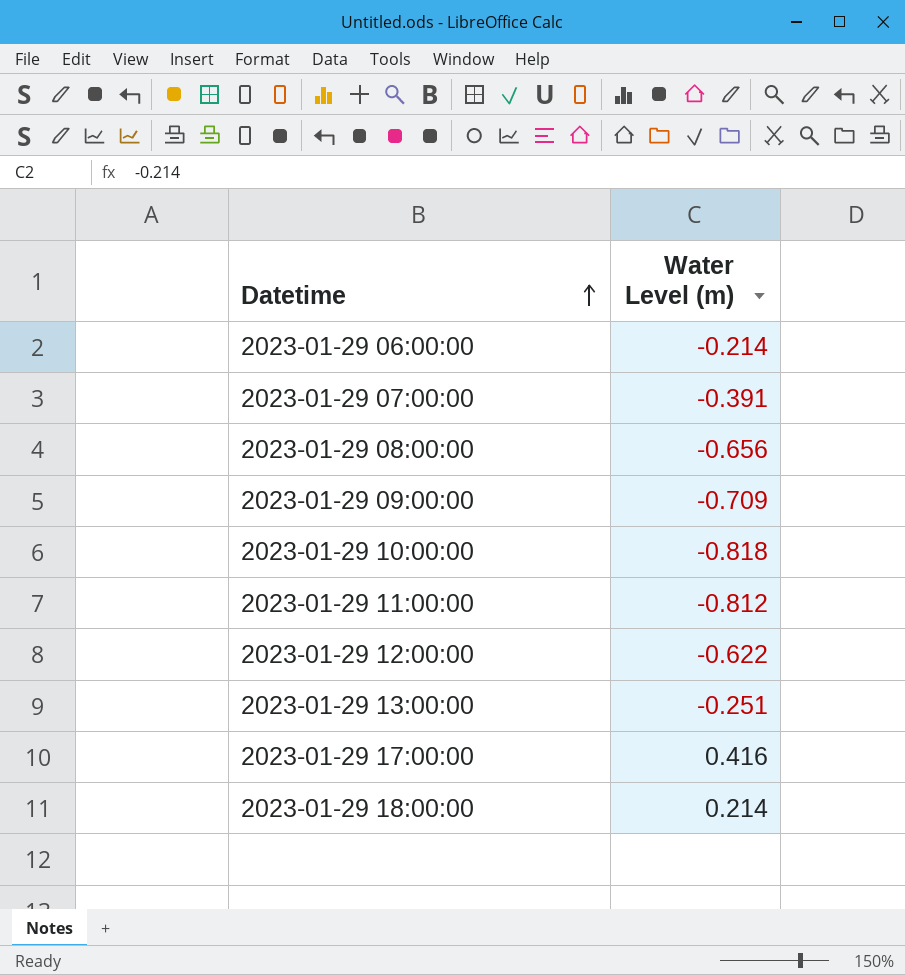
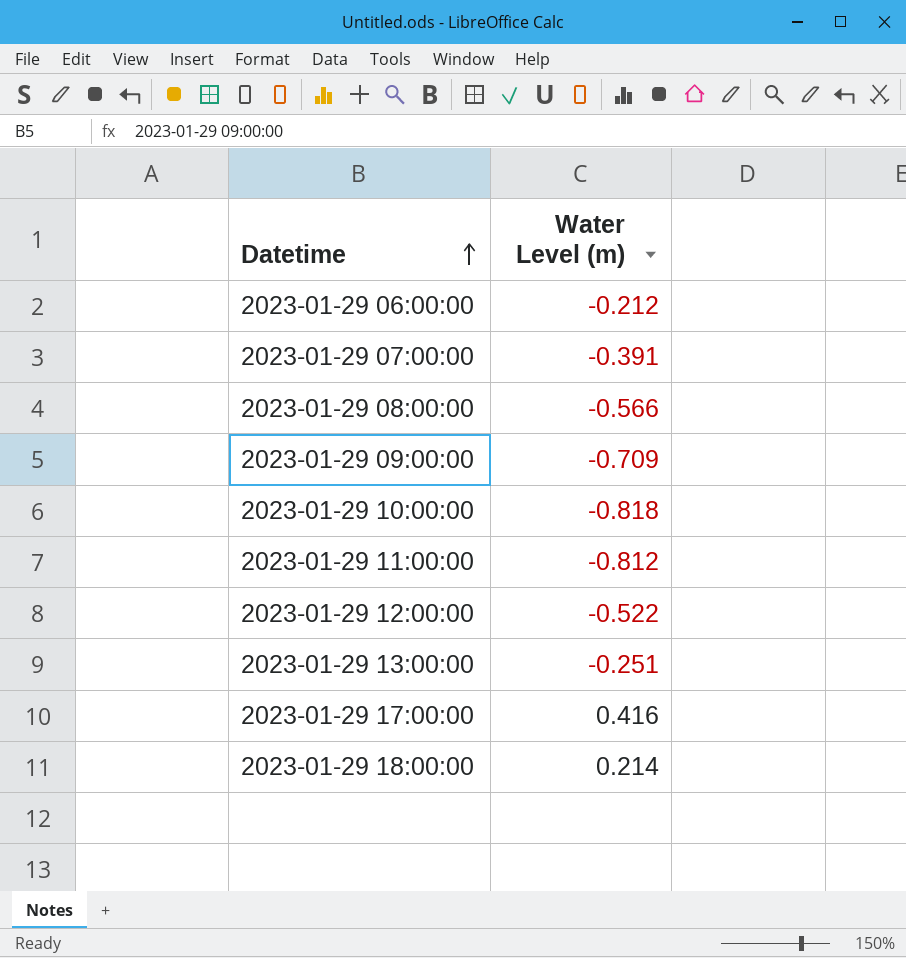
2023-01-29 06:00:00 | Water Level (m): -0.214 -> -0.212
2023-01-29 08:00:00 | Water Level (m): -0.656 -> -0.566
2023-01-29 12:00:00 | Water Level (m): -0.622 -> -0.522

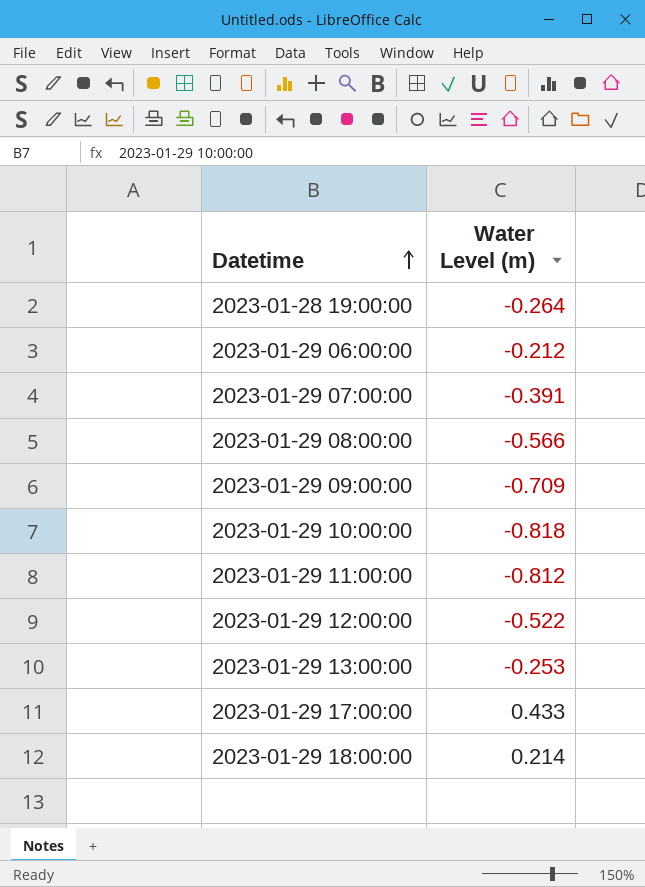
row 2023-01-28 19:00:00: none -> -0.264
2023-01-29 13:00:00 | Water Level (m): -0.251 -> -0.253
2023-01-29 17:00:00 | Water Level (m): 0.416 -> 0.433

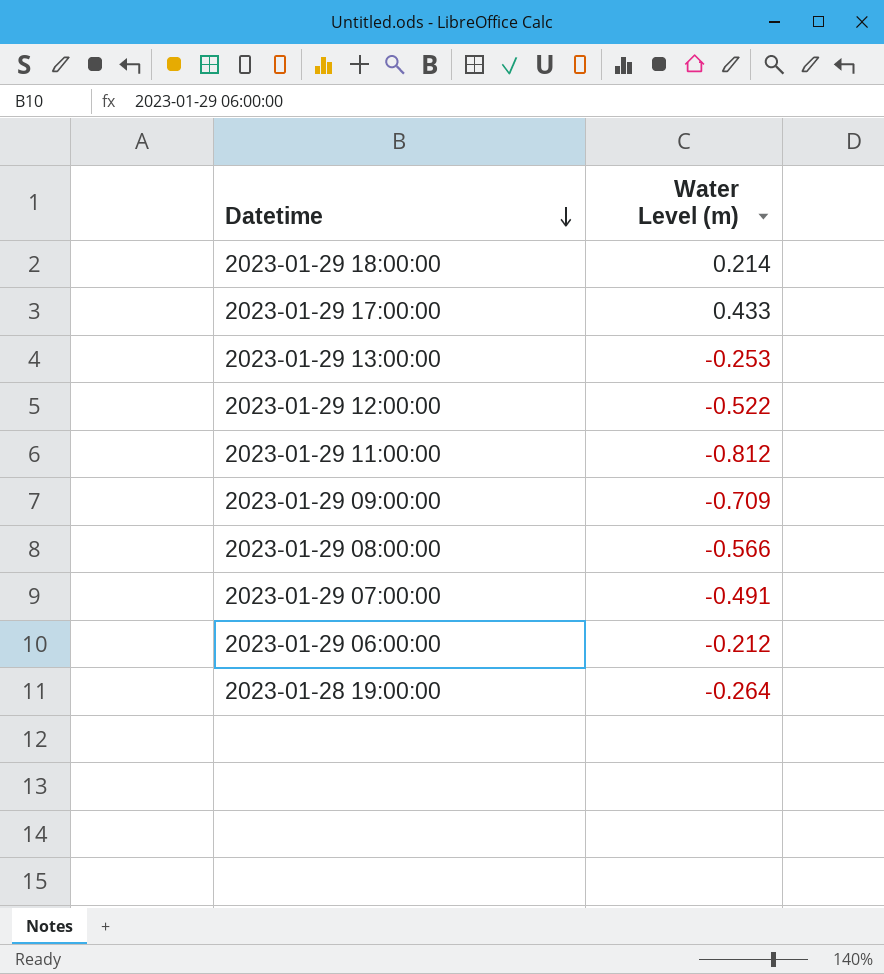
row order: Datetime ascending -> Datetime descending
row 2023-01-29 10:00:00: -0.818 -> none
2023-01-29 07:00:00 | Water Level (m): -0.391 -> -0.491

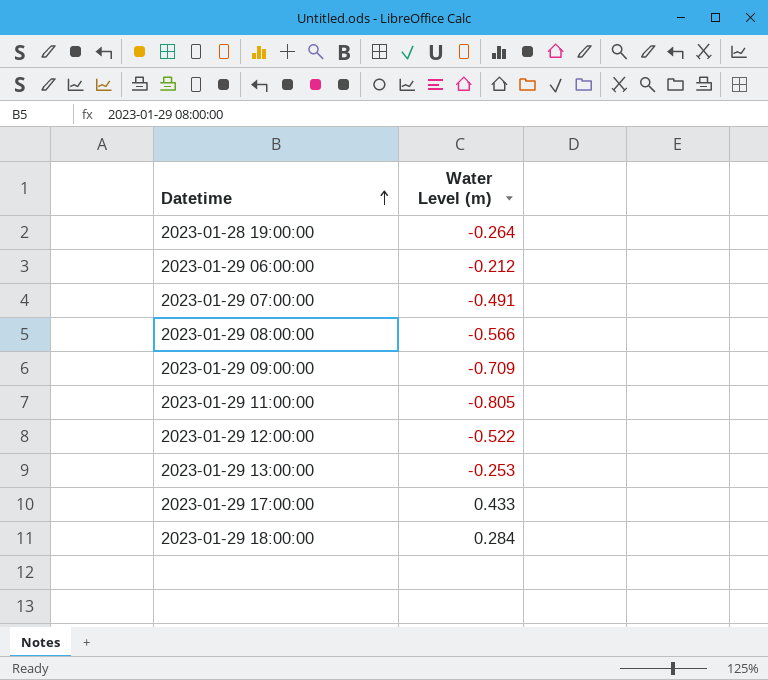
row order: Datetime descending -> Datetime ascending
2023-01-29 11:00:00 | Water Level (m): -0.812 -> -0.805
2023-01-29 18:00:00 | Water Level (m): 0.214 -> 0.284

